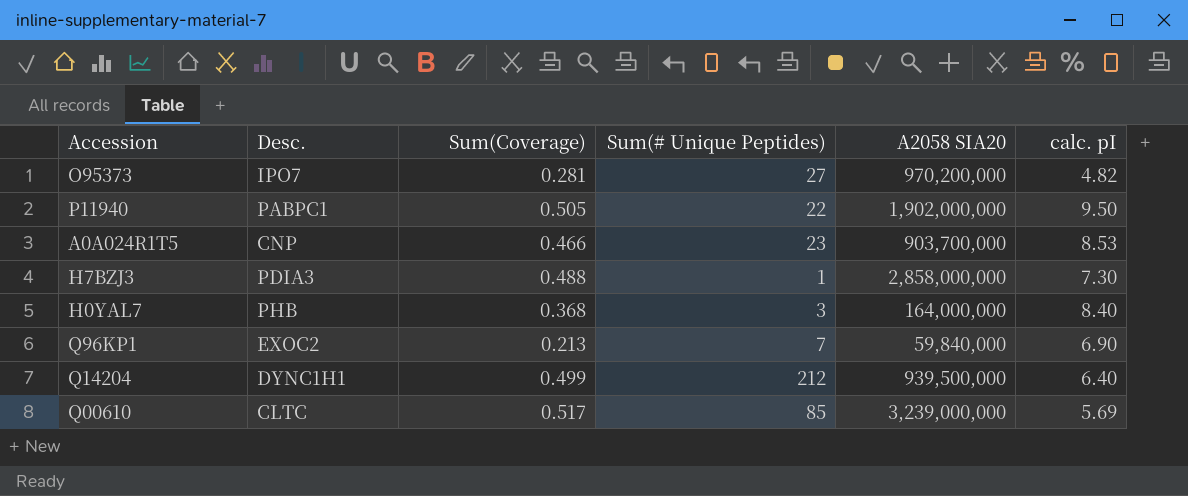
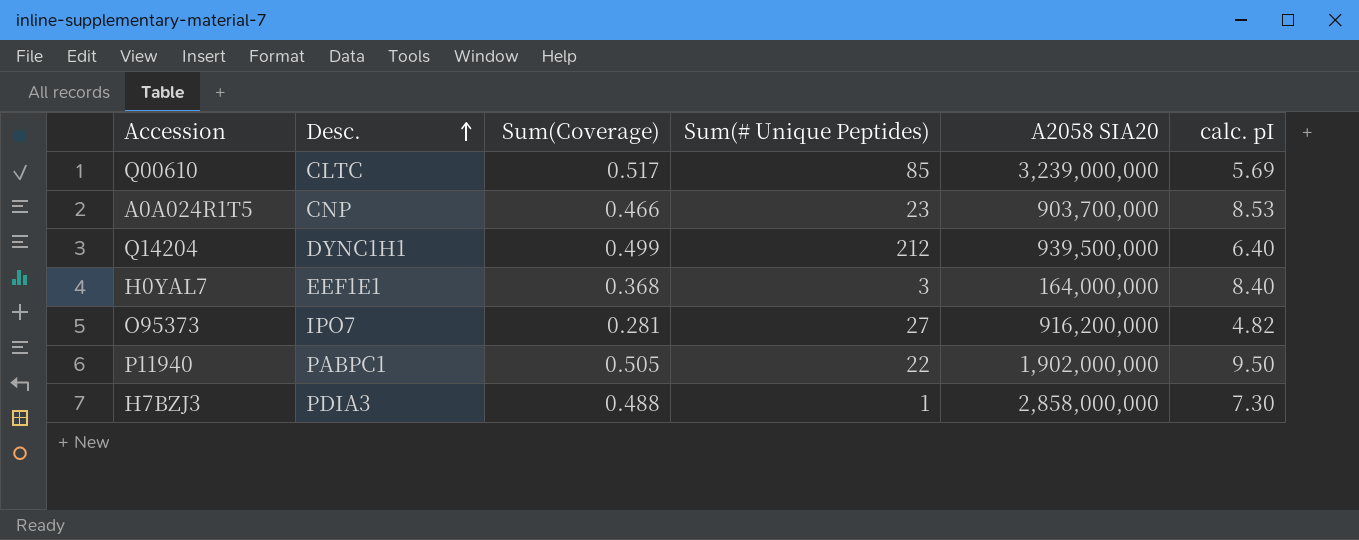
row order: none -> Desc. ascending
row Q96KP1: EXOC2 | 0.213 | 7 | 59,840,000 | 6.90 -> none
H0YAL7 | Desc.: PHB -> EEF1E1
O95373 | A2058 SIA20: 970,200,000 -> 916,200,000

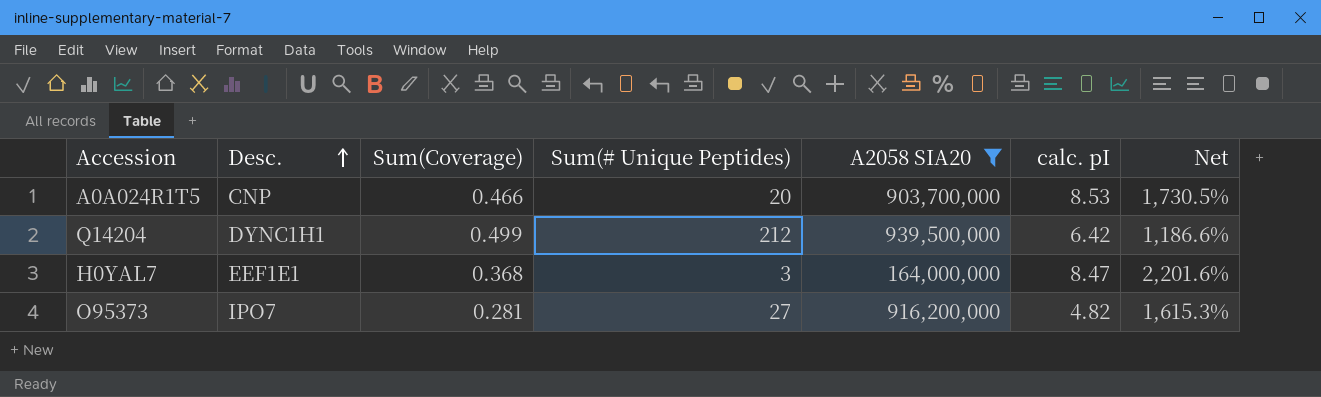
filter: none -> A2058 SIA20 <= 939,500,000
column Net | formula: none -> ([calc. pI] - [Sum(Coverage)]) / [Sum(Coverage)]
A0A024R1T5 | Sum(# Unique Peptides): 23 -> 20
Q14204 | calc. pI: 6.40 -> 6.42
H0YAL7 | calc. pI: 8.40 -> 8.47

